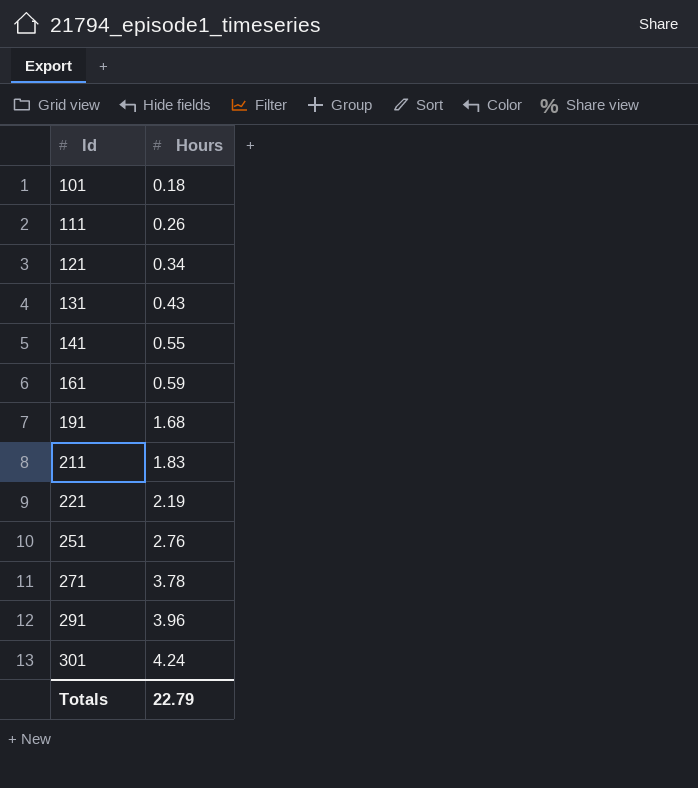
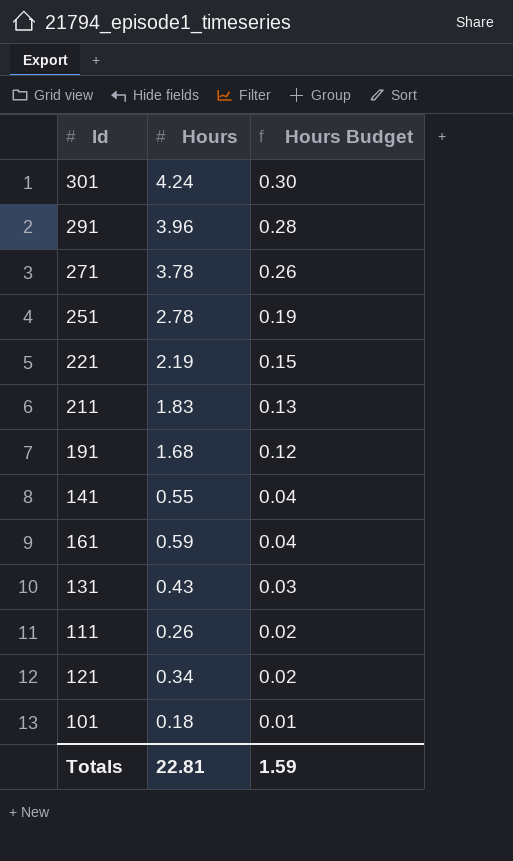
row order: Id ascending -> Hours Budget descending
column Hours Budget | formula: none -> [Hours] * 0.07
251 | Hours: 2.76 -> 2.78
Totals | Hours: 22.79 -> 22.81

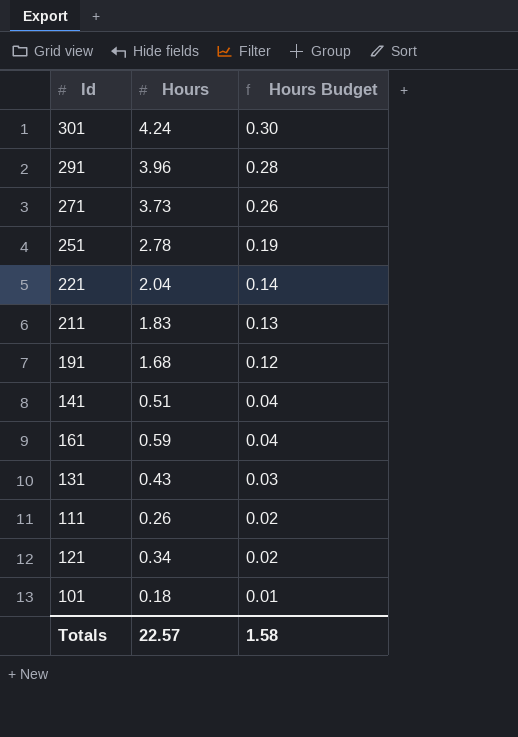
271 | Hours: 3.78 -> 3.73
221 | Hours: 2.19 -> 2.04
221 | Hours Budget: 0.15 -> 0.14
141 | Hours: 0.55 -> 0.51
Totals | Hours: 22.81 -> 22.57
Totals | Hours Budget: 1.59 -> 1.58

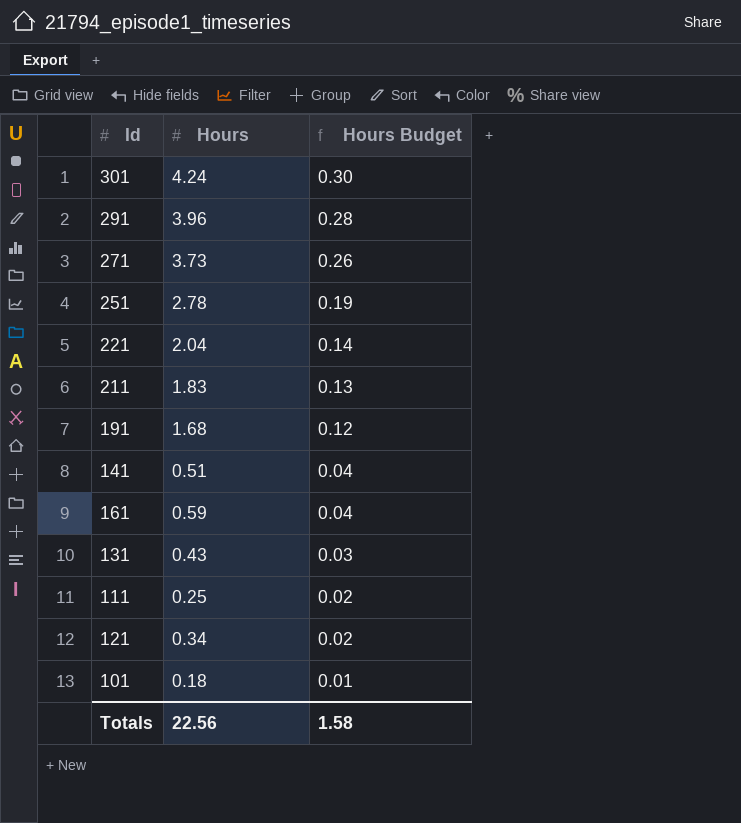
111 | Hours: 0.26 -> 0.25
Totals | Hours: 22.57 -> 22.56

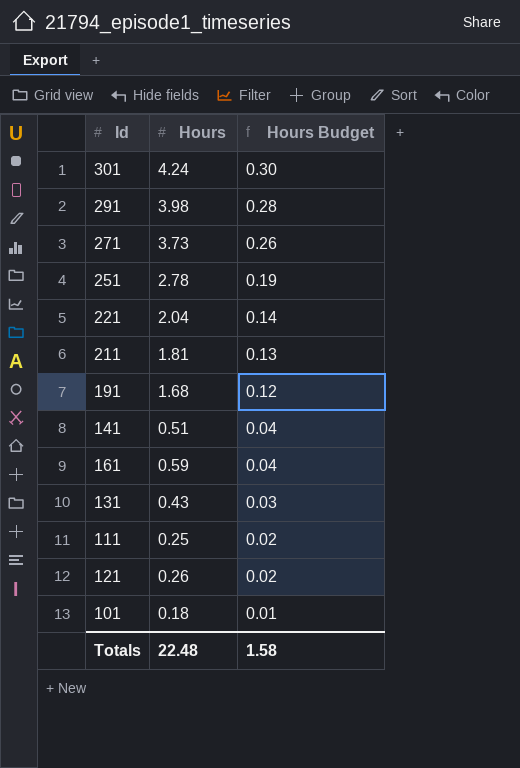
291 | Hours: 3.96 -> 3.98
211 | Hours: 1.83 -> 1.81
121 | Hours: 0.34 -> 0.26
Totals | Hours: 22.56 -> 22.48

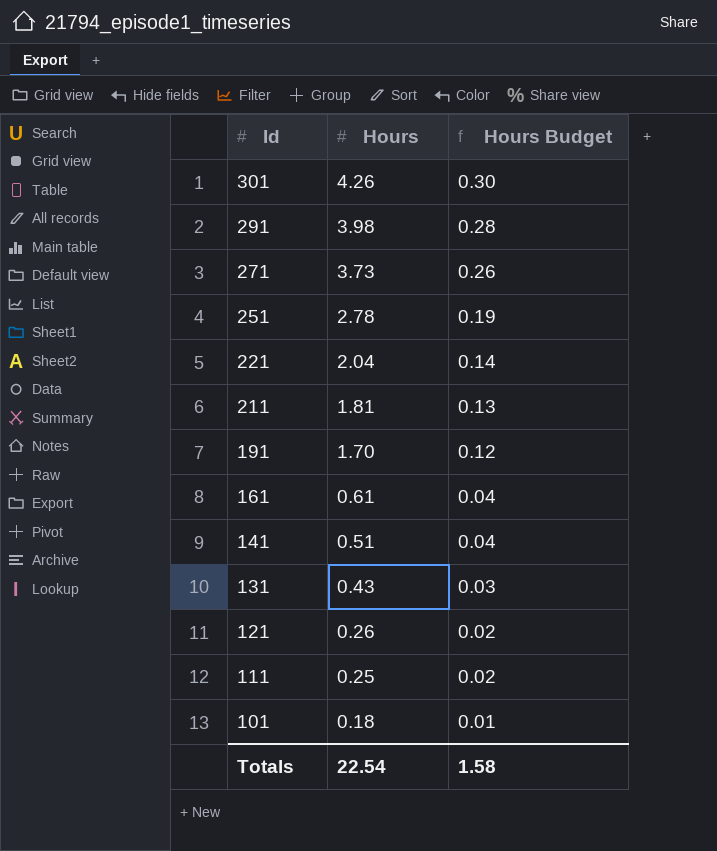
row order: Hours Budget descending -> Id descending
301 | Hours: 4.24 -> 4.26
191 | Hours: 1.68 -> 1.70
161 | Hours: 0.59 -> 0.61
Totals | Hours: 22.48 -> 22.54

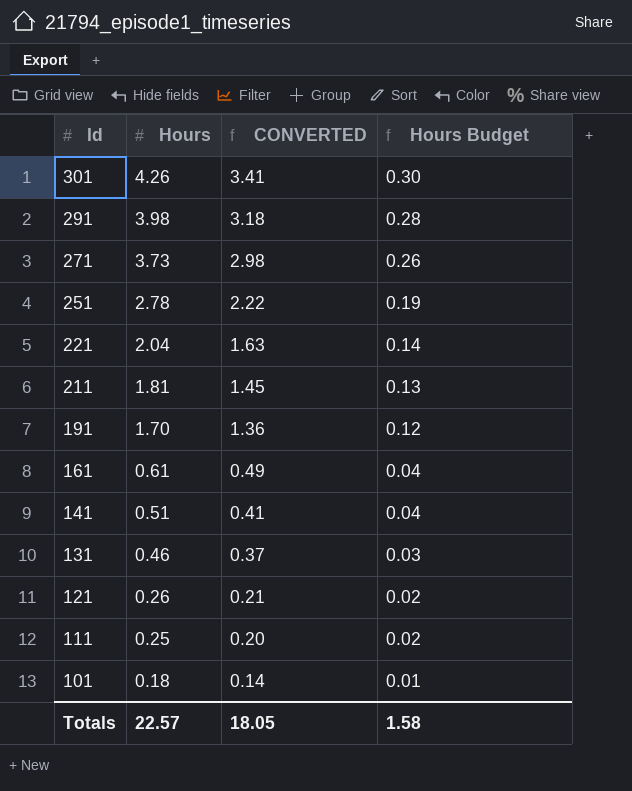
column CONVERTED | formula: none -> [Hours] * 0.8
131 | Hours: 0.43 -> 0.46
Totals | Hours: 22.54 -> 22.57

